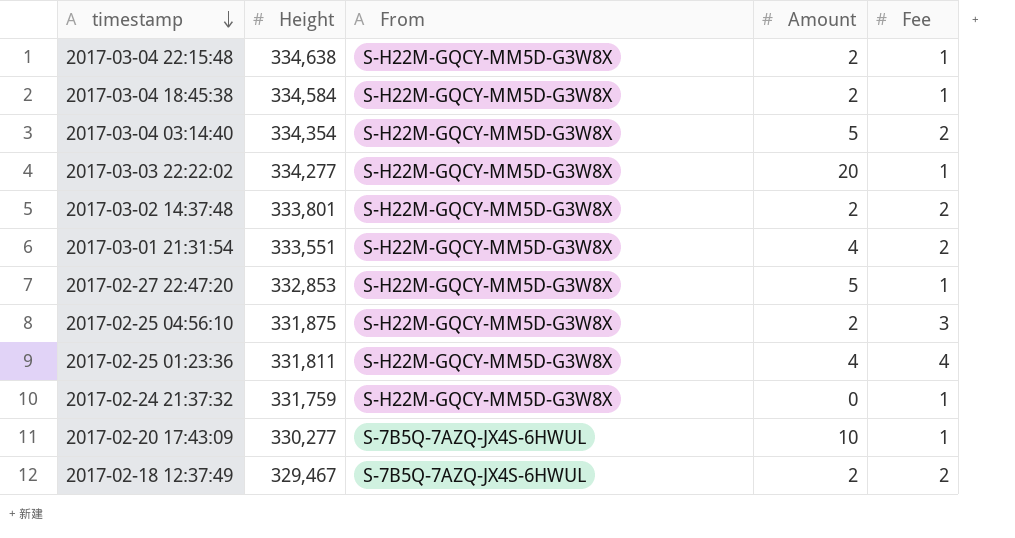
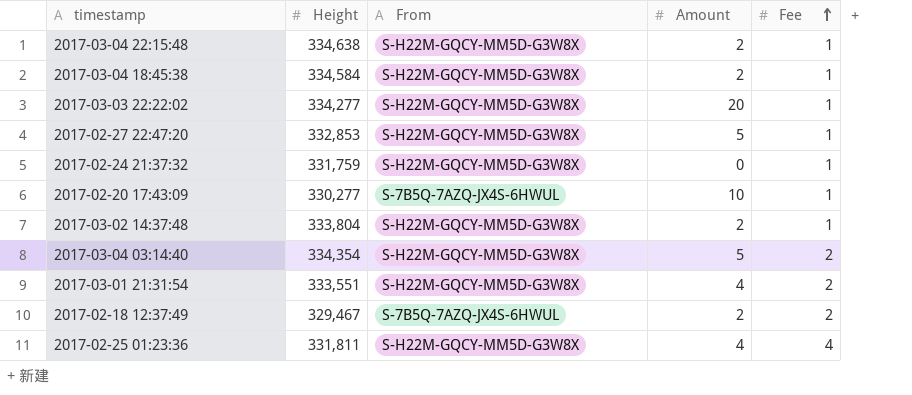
row order: timestamp descending -> Fee ascending
row 2017-02-25 04:56:10: 331,875 | S-H22M-GQCY-MM5D-G3W8X | 2 | 3 -> none
2017-03-02 14:37:48 | Height: 333,801 -> 333,804
2017-03-02 14:37:48 | Fee: 2 -> 1

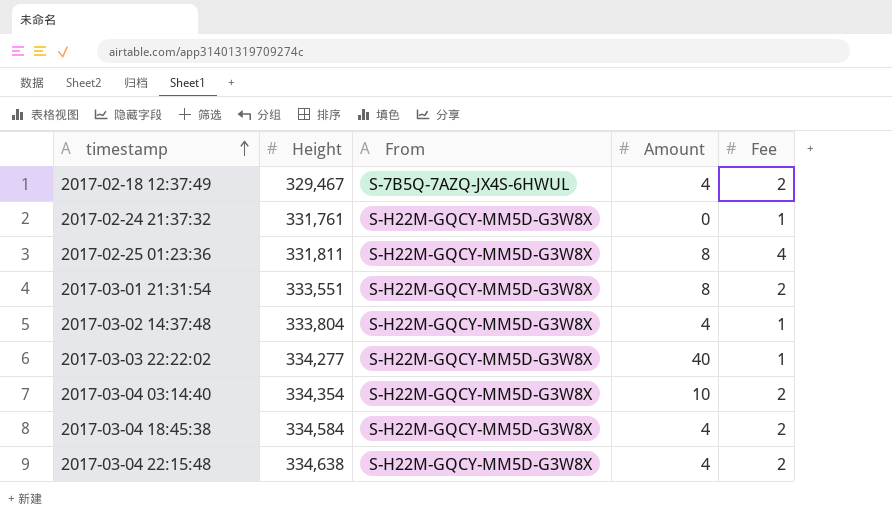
row order: Fee ascending -> timestamp ascending
row 2017-02-27 22:47:20: 332,853 | S-H22M-GQCY-MM5D-G3W8X | 5 | 1 -> none
row 2017-02-20 17:43:09: 330,277 | S-7B5Q-7AZQ-JX4S-6HWUL | 10 | 1 -> none
2017-02-18 12:37:49 | Amount: 2 -> 4
2017-02-24 21:37:32 | Height: 331,759 -> 331,761
2017-02-25 01:23:36 | Amount: 4 -> 8
2017-03-01 21:31:54 | Amount: 4 -> 8
2017-03-02 14:37:48 | Amount: 2 -> 4
2017-03-03 22:22:02 | Amount: 20 -> 40
2017-03-04 03:14:40 | Amount: 5 -> 10
2017-03-04 18:45:38 | Amount: 2 -> 4
2017-03-04 18:45:38 | Fee: 1 -> 2
2017-03-04 22:15:48 | Amount: 2 -> 4
2017-03-04 22:15:48 | Fee: 1 -> 2

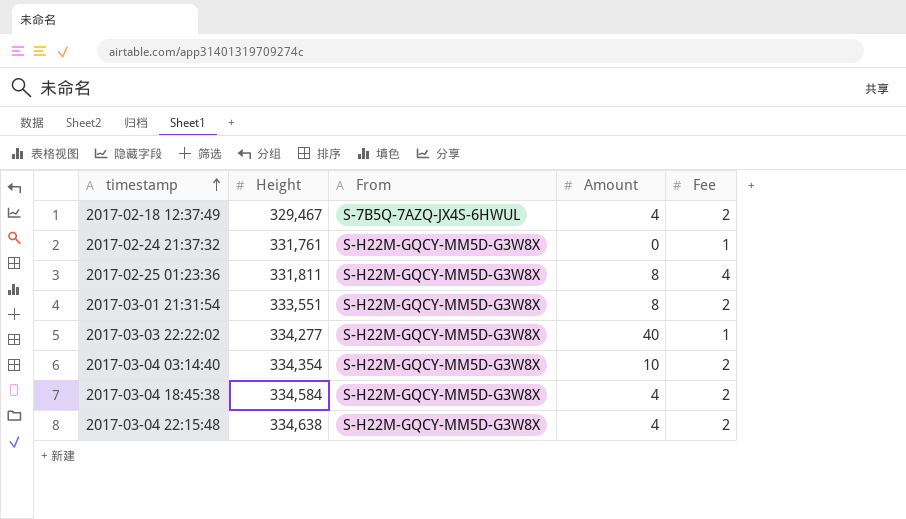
row 2017-03-02 14:37:48: 333,804 | S-H22M-GQCY-MM5D-G3W8X | 4 | 1 -> none

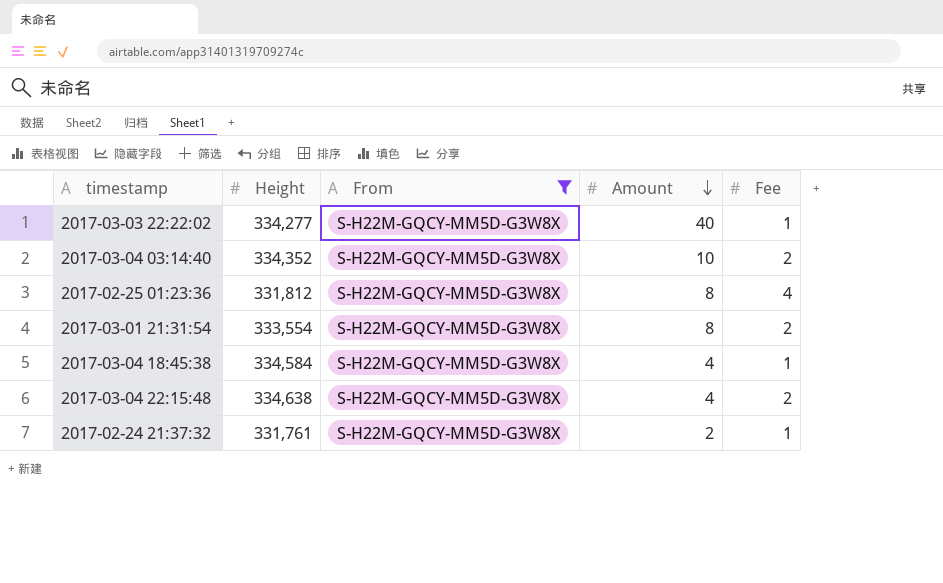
filter: none -> From = S-H22M-GQCY-MM5D-G3W8X
row order: timestamp ascending -> Amount descending
2017-03-04 03:14:40 | Height: 334,354 -> 334,352
2017-02-25 01:23:36 | Height: 331,811 -> 331,812
2017-03-01 21:31:54 | Height: 333,551 -> 333,554
2017-03-04 18:45:38 | Fee: 2 -> 1
2017-02-24 21:37:32 | Amount: 0 -> 2

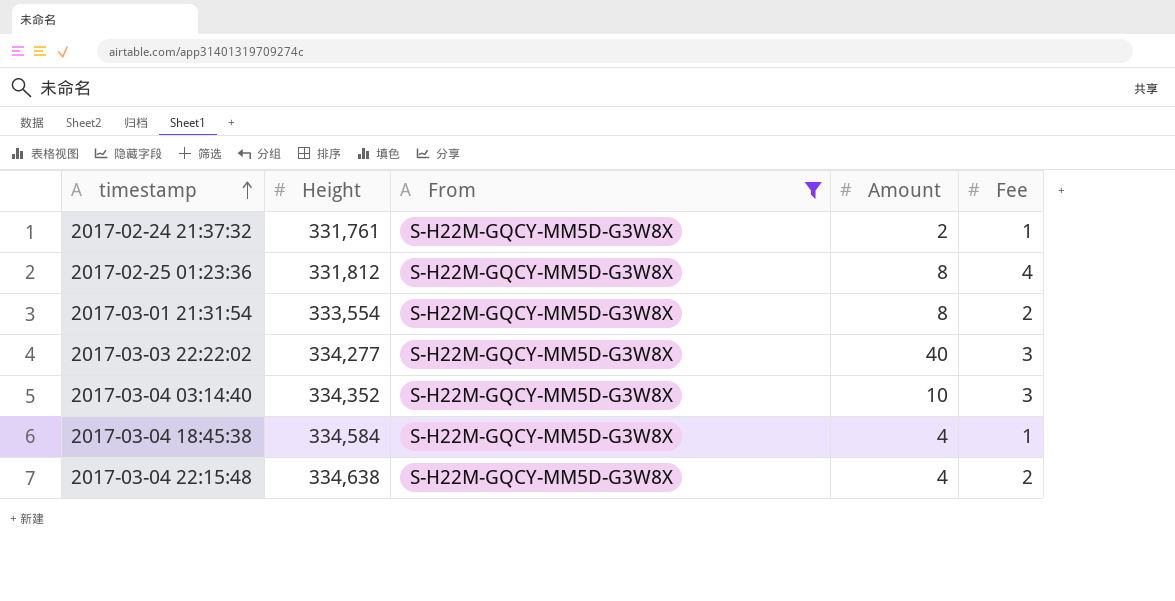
row order: Amount descending -> timestamp ascending
2017-03-03 22:22:02 | Fee: 1 -> 3
2017-03-04 03:14:40 | Fee: 2 -> 3

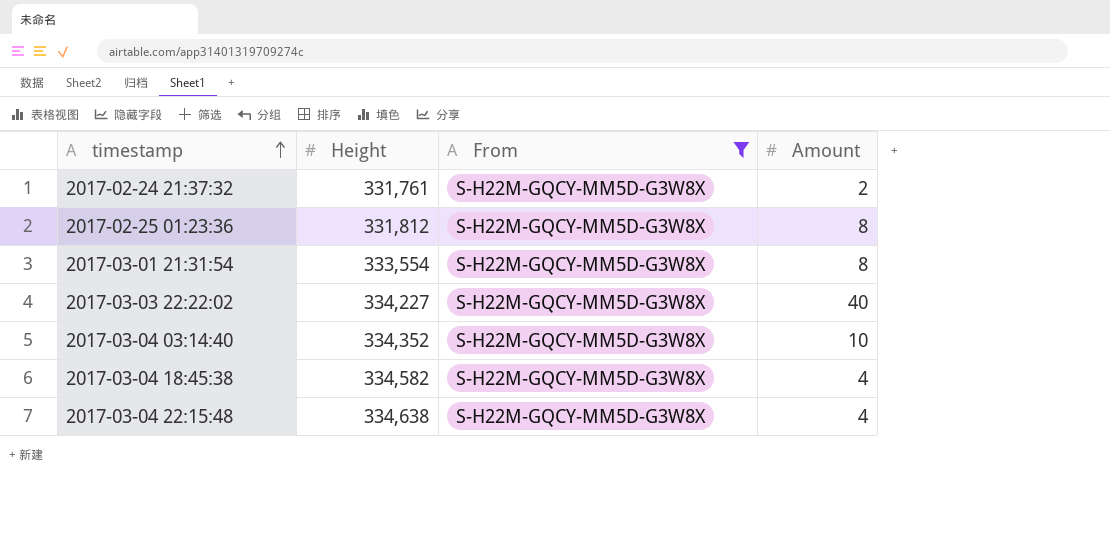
column Fee | position: 5 -> none
2017-03-03 22:22:02 | Height: 334,277 -> 334,227
2017-03-04 18:45:38 | Height: 334,584 -> 334,582

